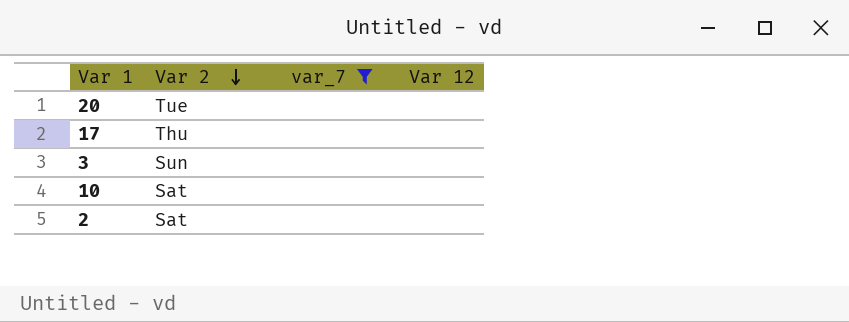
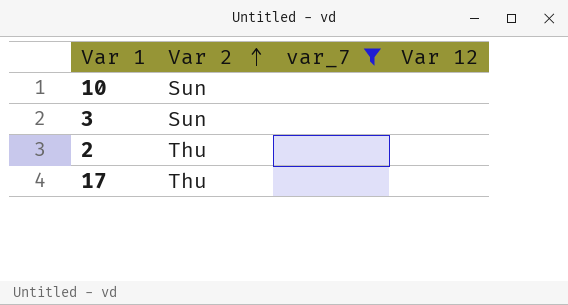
row order: Var 2 descending -> Var 2 ascending
row 20: Tue | none | none -> none
10 | Var 2: Sat -> Sun
2 | Var 2: Sat -> Thu

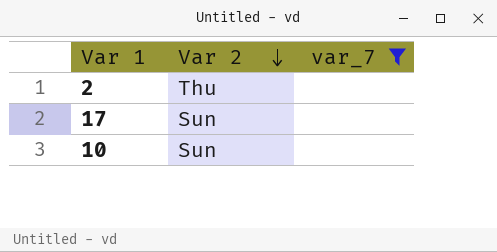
row order: Var 2 ascending -> Var 2 descending
column Var 12 | position: 4 -> none
row 3: Sun | none | none -> none
17 | Var 2: Thu -> Sun

